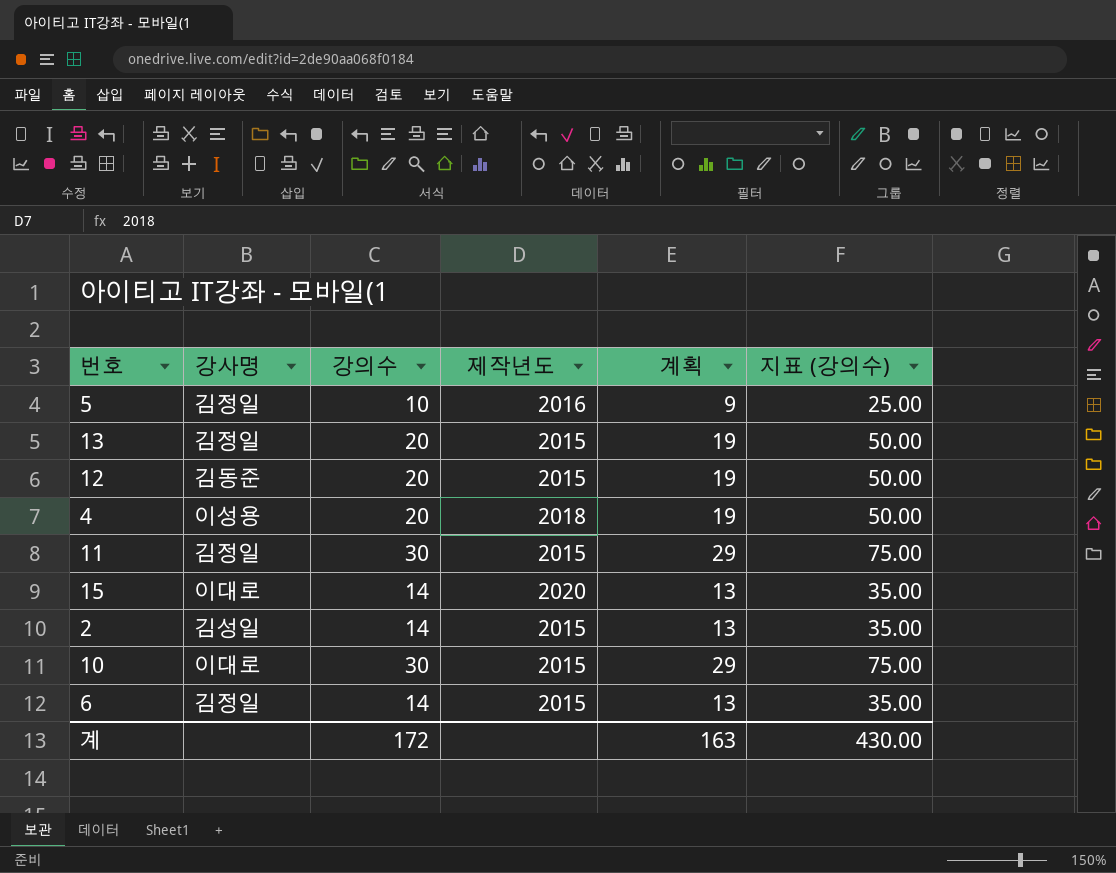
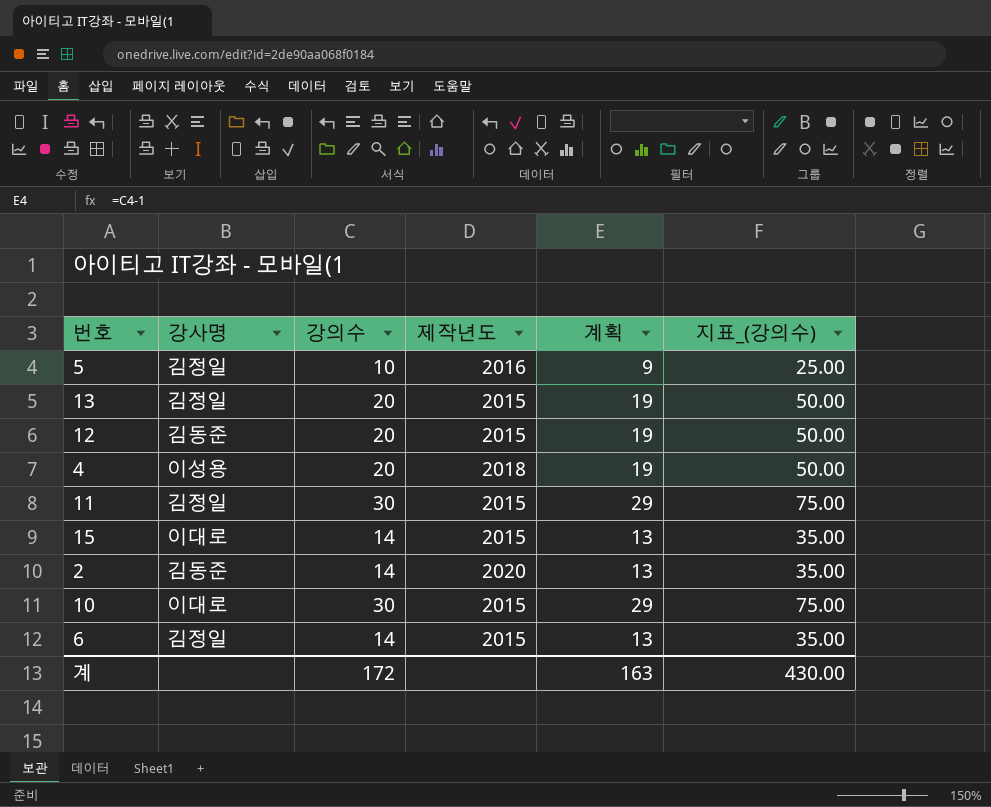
column name: 지표 (강의수) -> 지표_(강의수)
15 | 제작년도: 2020 -> 2015
2 | 강사명: 김성일 -> 김동준
2 | 제작년도: 2015 -> 2020

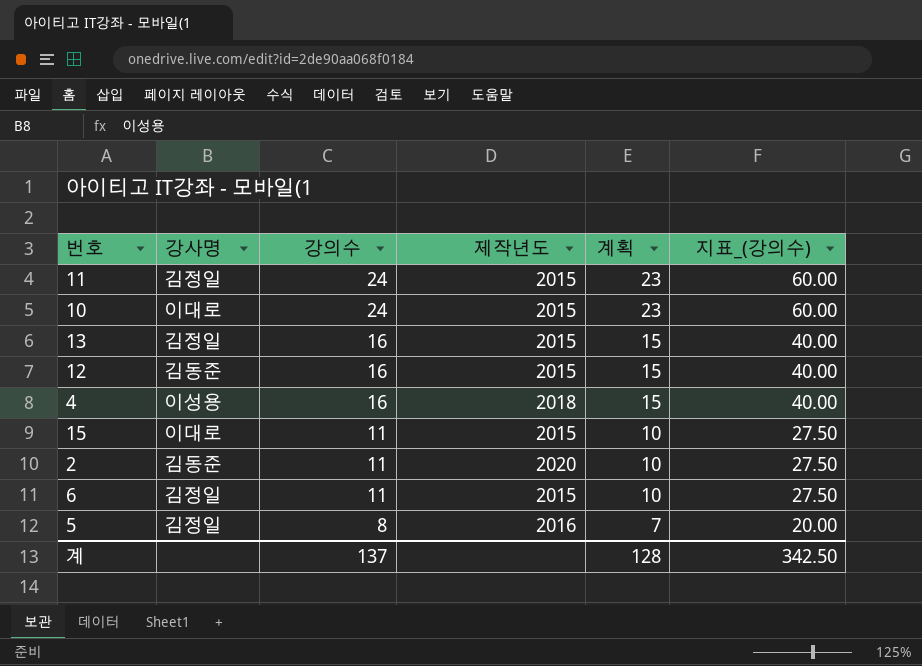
row order: none -> 강의수 descending
11 | 강의수: 30 -> 24
11 | 계획: 29 -> 23
11 | 지표_(강의수): 75.00 -> 60.00
10 | 강의수: 30 -> 24
10 | 계획: 29 -> 23
10 | 지표_(강의수): 75.00 -> 60.00
13 | 강의수: 20 -> 16
13 | 계획: 19 -> 15
13 | 지표_(강의수): 50.00 -> 40.00
12 | 강의수: 20 -> 16
12 | 계획: 19 -> 15
12 | 지표_(강의수): 50.00 -> 40.00
4 | 강의수: 20 -> 16
4 | 계획: 19 -> 15
4 | 지표_(강의수): 50.00 -> 40.00
15 | 강의수: 14 -> 11
15 | 계획: 13 -> 10
15 | 지표_(강의수): 35.00 -> 27.50
2 | 강의수: 14 -> 11
2 | 계획: 13 -> 10
2 | 지표_(강의수): 35.00 -> 27.50
6 | 강의수: 14 -> 11
6 | 계획: 13 -> 10
6 | 지표_(강의수): 35.00 -> 27.50
5 | 강의수: 10 -> 8
5 | 계획: 9 -> 7
5 | 지표_(강의수): 25.00 -> 20.00
계 | 강의수: 172 -> 137
계 | 계획: 163 -> 128
계 | 지표_(강의수): 430.00 -> 342.50

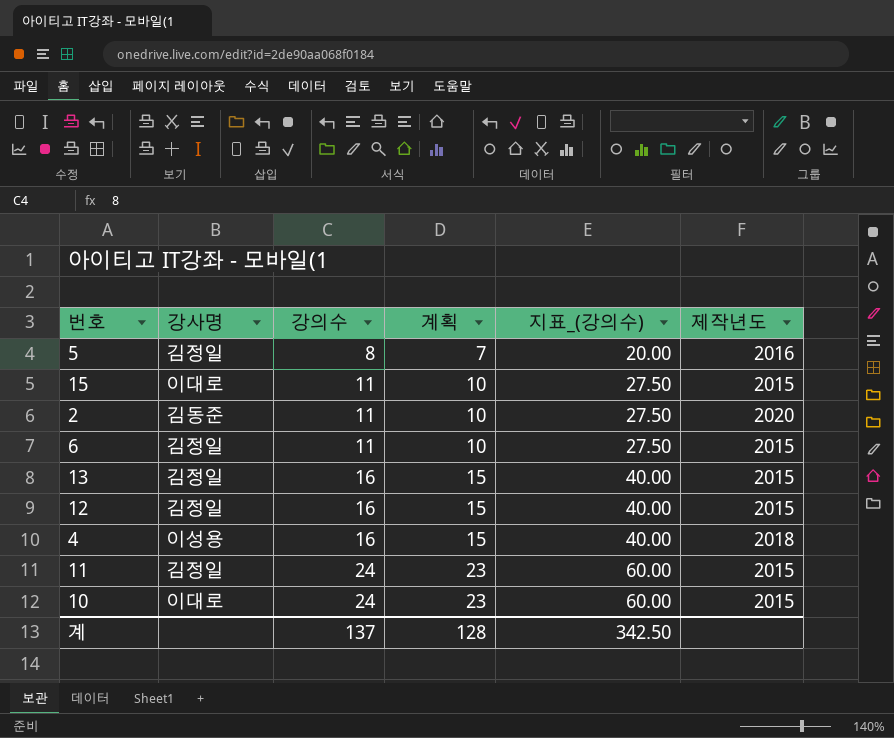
row order: 강의수 descending -> 강의수 ascending
column 제작년도 | position: 4 -> 6
12 | 강사명: 김동준 -> 김정일

